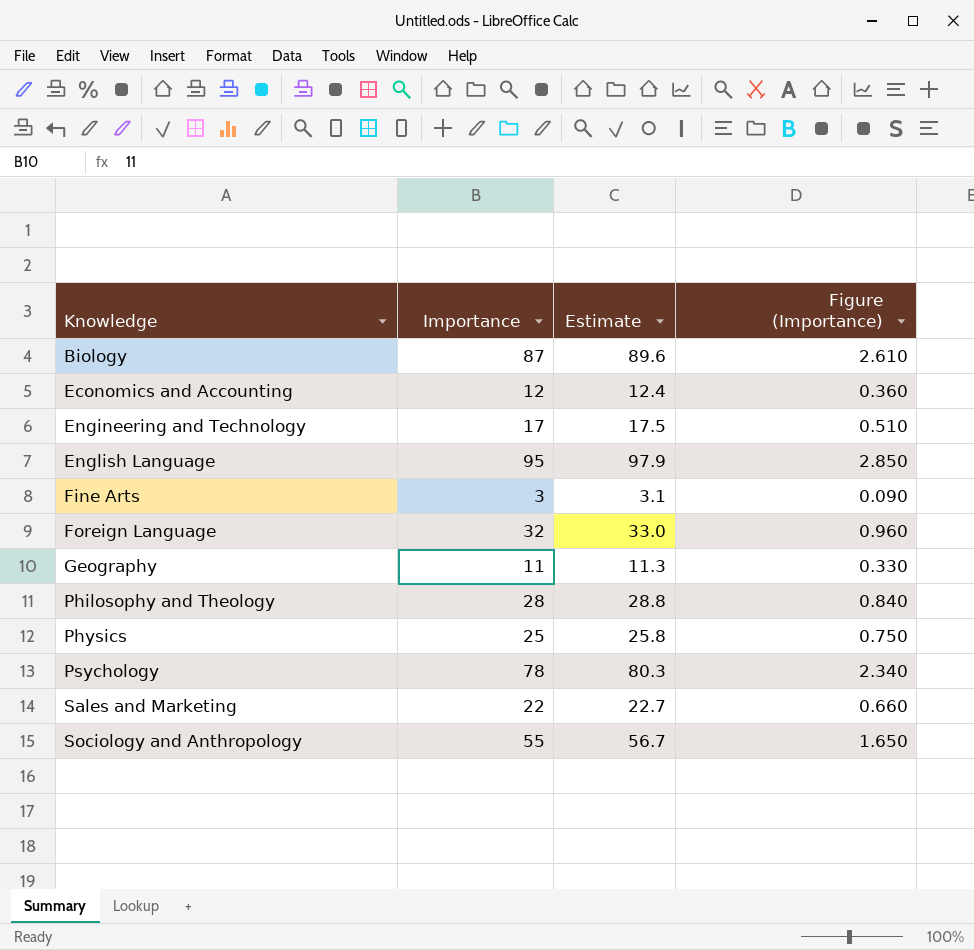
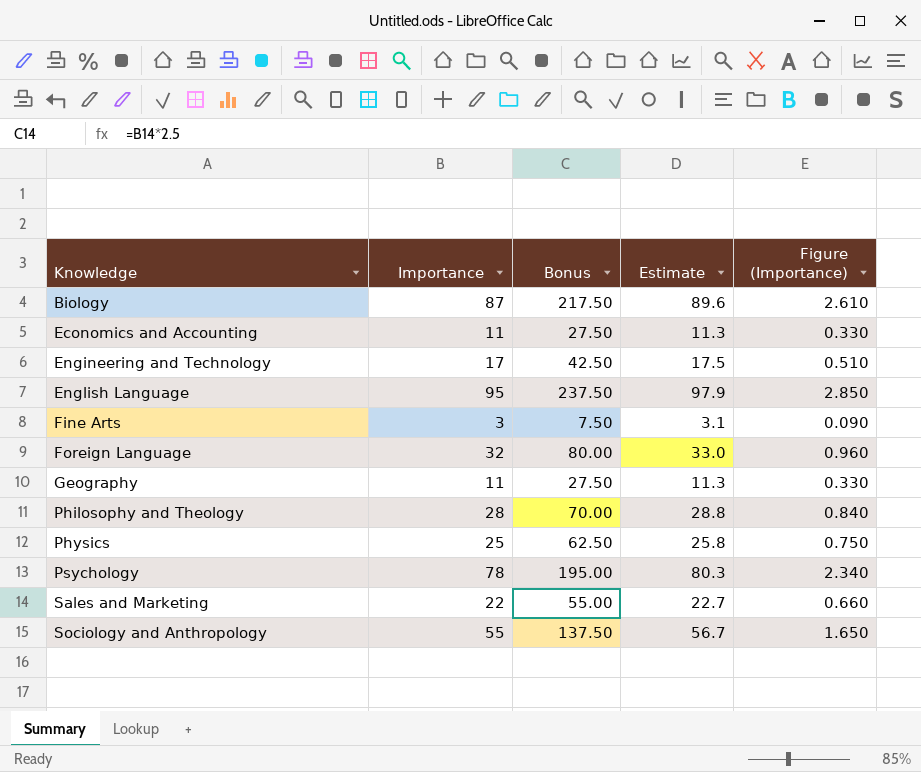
column Bonus | formula: none -> [Importance] * 2.5
Economics and Accounting | Importance: 12 -> 11
Economics and Accounting | Estimate: 12.4 -> 11.3
Economics and Accounting | Figure (Importance): 0.360 -> 0.330

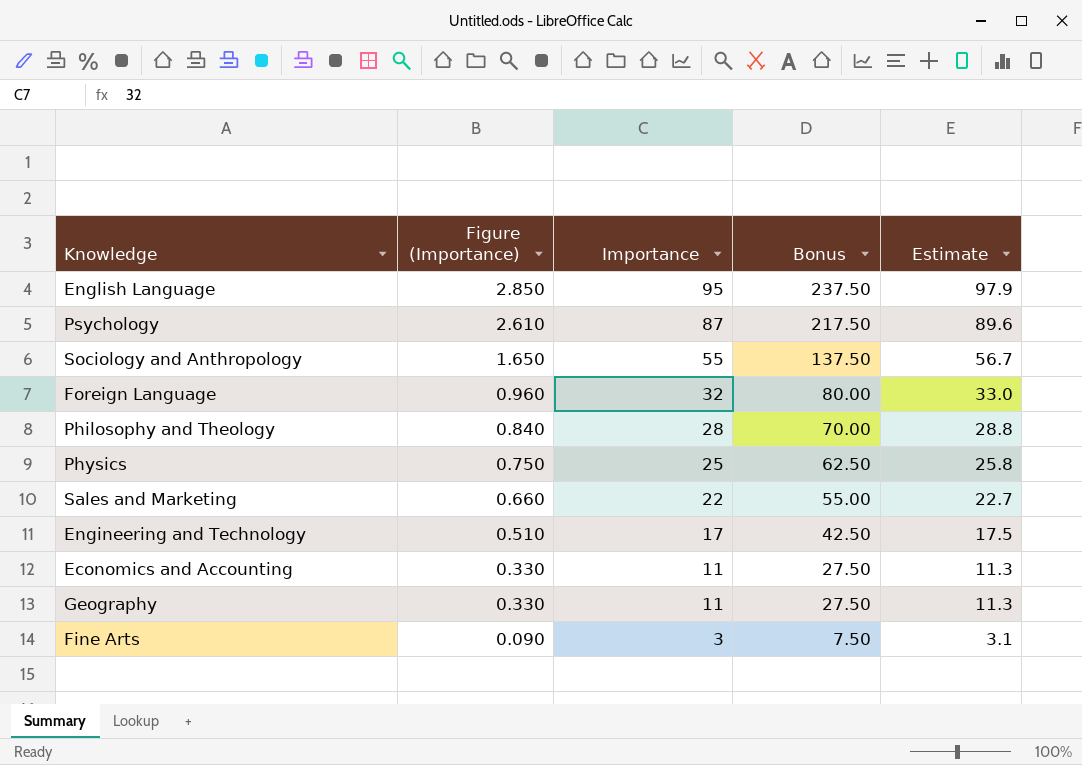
row order: Knowledge ascending -> Figure (Importance) descending
column Figure (Importance) | position: 5 -> 2
row Biology: 87 | 217.50 | 89.6 | 2.610 -> none
Psychology | Figure (Importance): 2.340 -> 2.610
Psychology | Importance: 78 -> 87
Psychology | Bonus: 195.00 -> 217.50
Psychology | Estimate: 80.3 -> 89.6

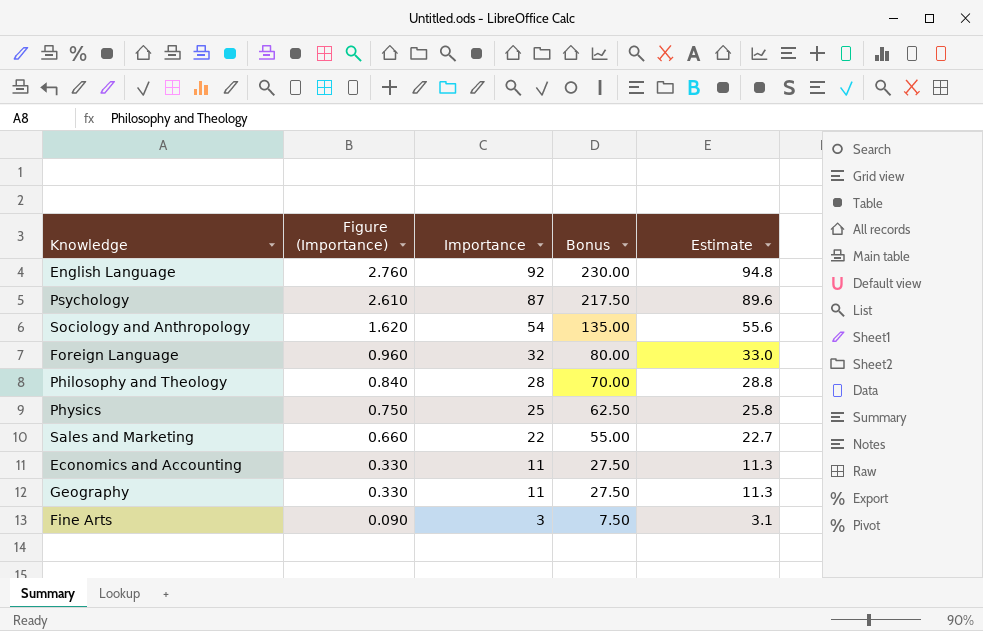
row Engineering and Technology: 0.510 | 17 | 42.50 | 17.5 -> none
English Language | Figure (Importance): 2.850 -> 2.760
English Language | Importance: 95 -> 92
English Language | Bonus: 237.50 -> 230.00
English Language | Estimate: 97.9 -> 94.8
Sociology and Anthropology | Figure (Importance): 1.650 -> 1.620
Sociology and Anthropology | Importance: 55 -> 54
Sociology and Anthropology | Bonus: 137.50 -> 135.00
Sociology and Anthropology | Estimate: 56.7 -> 55.6

